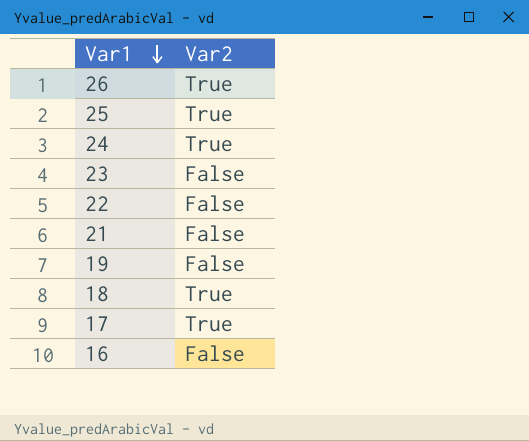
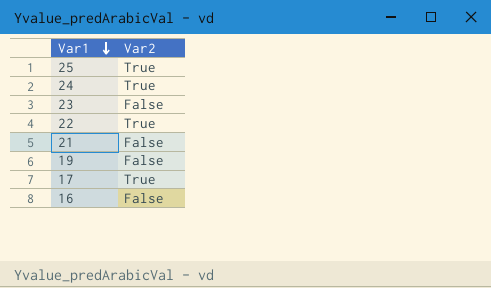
row 26: True -> none
row 18: True -> none
22 | Var2: False -> True

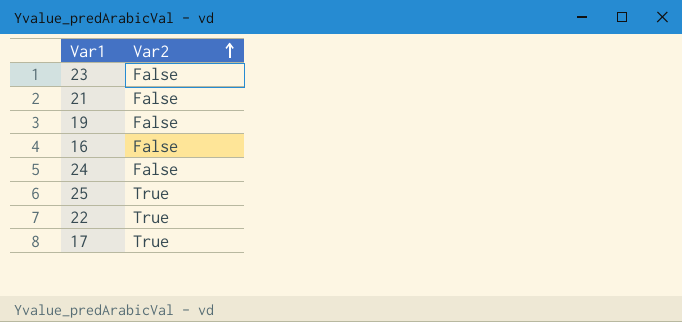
row order: Var1 descending -> Var2 ascending
24 | Var2: True -> False

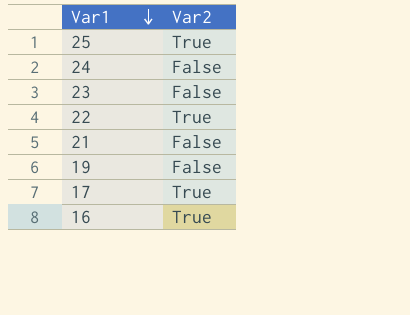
row order: Var2 ascending -> Var1 descending
16 | Var2: False -> True

